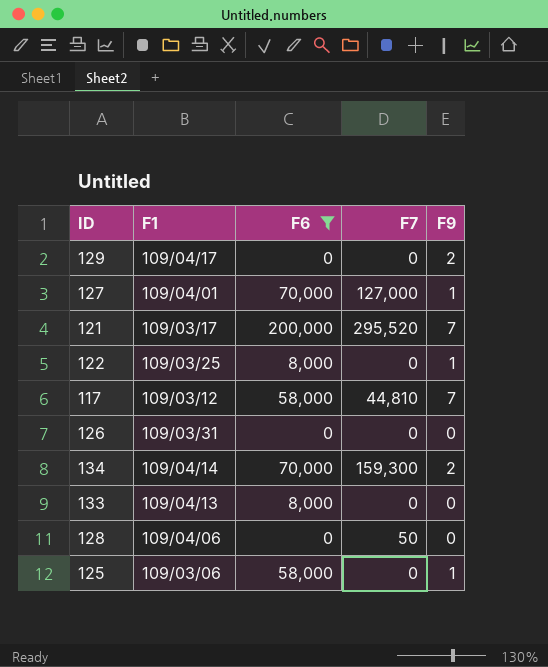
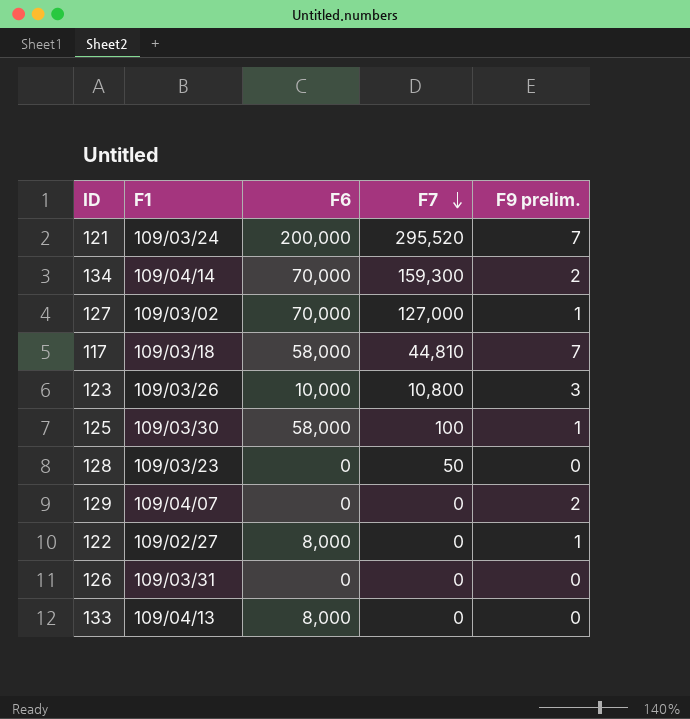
filter: F6 != 10,000 -> none
row order: none -> F7 descending
column name: F9 -> F9 prelim.
121 | F1: 109/03/17 -> 109/03/24
127 | F1: 109/04/01 -> 109/03/02
117 | F1: 109/03/12 -> 109/03/18
125 | F1: 109/03/06 -> 109/03/30
125 | F7: 0 -> 100
128 | F1: 109/04/06 -> 109/03/23
129 | F1: 109/04/17 -> 109/04/07
122 | F1: 109/03/25 -> 109/02/27

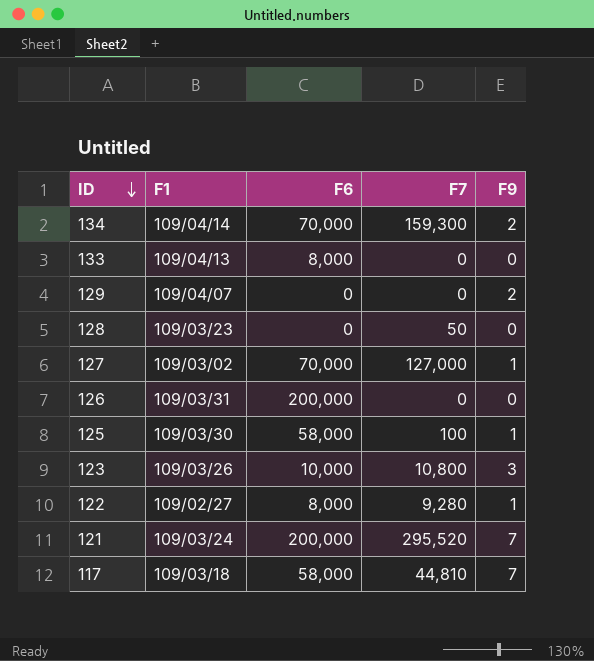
row order: F7 descending -> ID descending
column name: F9 prelim. -> F9
126 | F6: 0 -> 200,000
122 | F7: 0 -> 9,280

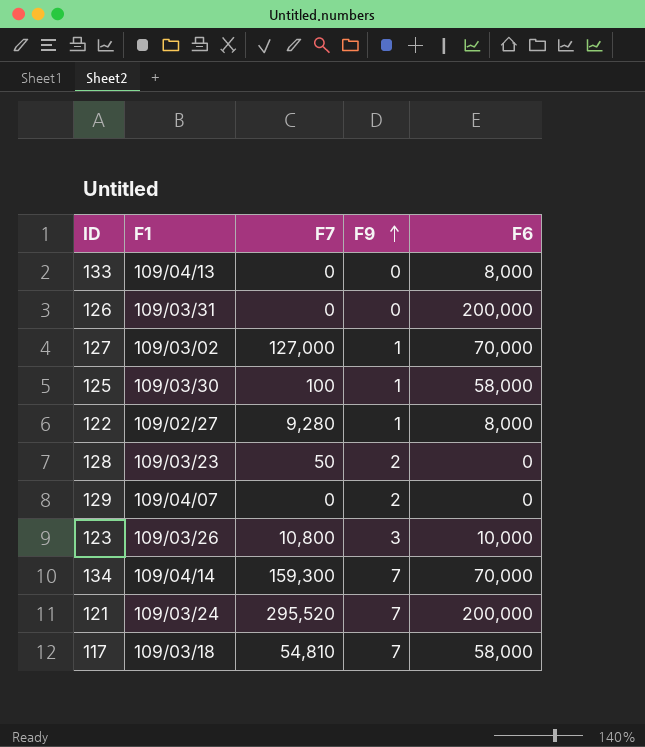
row order: ID descending -> F9 ascending
column F6 | position: 3 -> 5
128 | F9: 0 -> 2
134 | F9: 2 -> 7
117 | F7: 44,810 -> 54,810

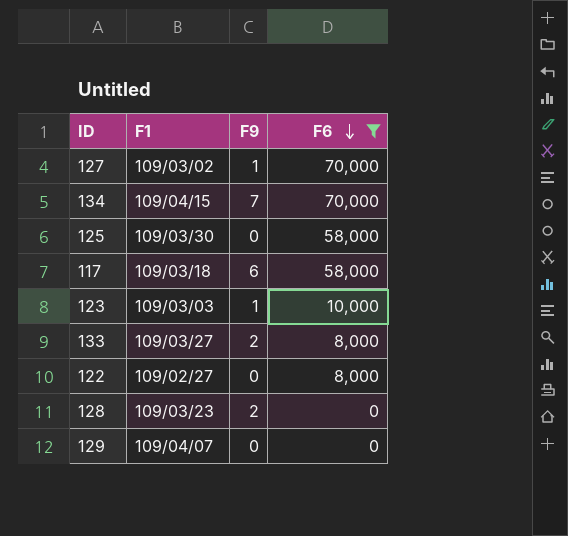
filter: none -> F6 != 200,000
row order: F9 ascending -> F6 descending
column F7 | position: 3 -> none
134 | F1: 109/04/14 -> 109/04/15
125 | F9: 1 -> 0
117 | F9: 7 -> 6
123 | F1: 109/03/26 -> 109/03/03
123 | F9: 3 -> 1
133 | F1: 109/04/13 -> 109/03/27
133 | F9: 0 -> 2
122 | F9: 1 -> 0
129 | F9: 2 -> 0

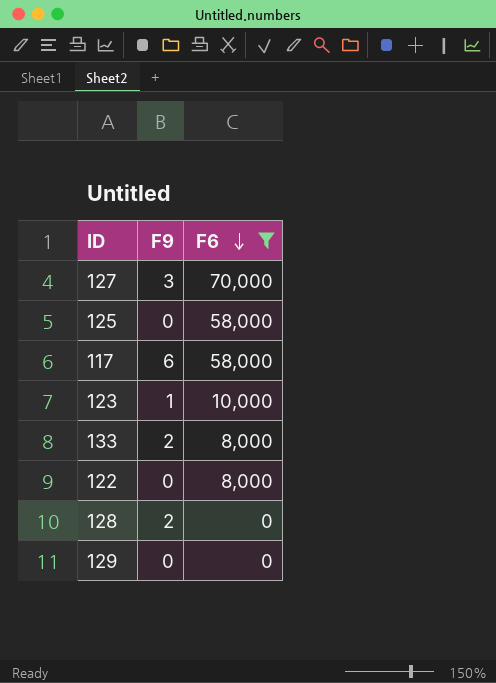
column F1 | position: 2 -> none
row 134: 109/04/15 | 7 | 70,000 -> none
127 | F9: 1 -> 3

